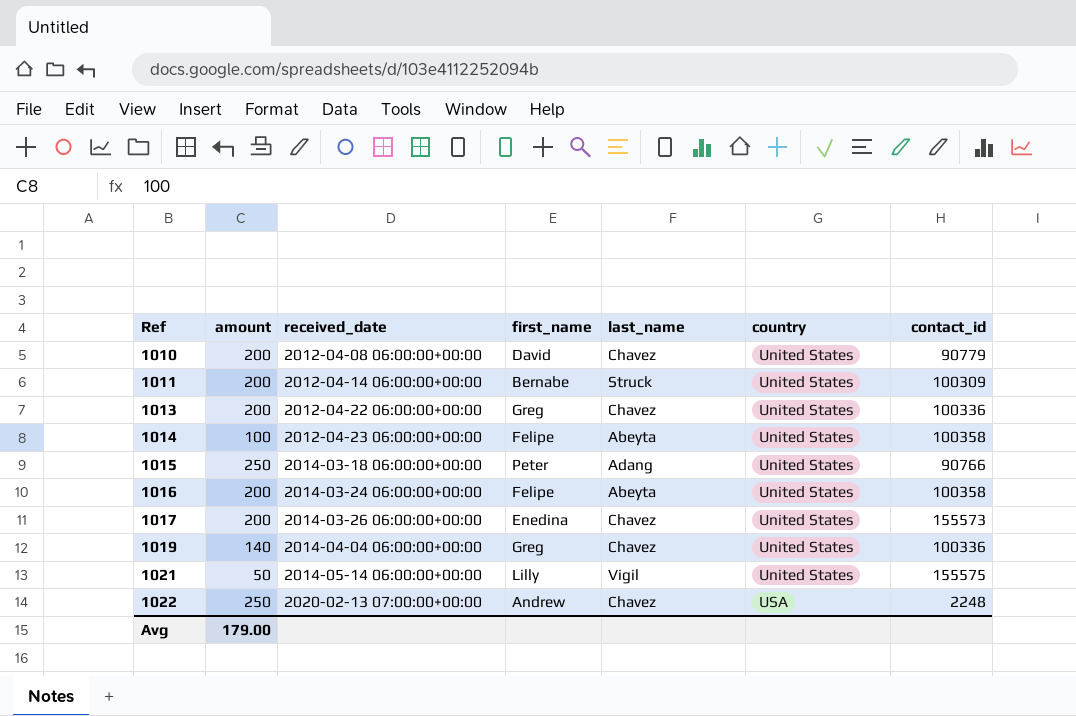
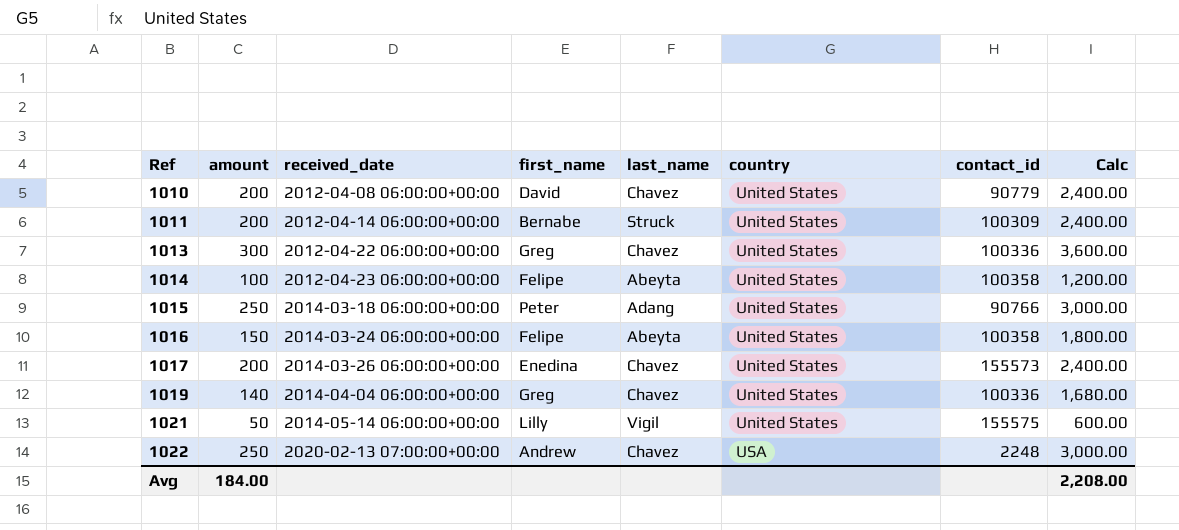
column Calc | formula: none -> [amount] * 12
1013 | amount: 200 -> 300
1016 | amount: 200 -> 150
Avg | amount: 179.00 -> 184.00

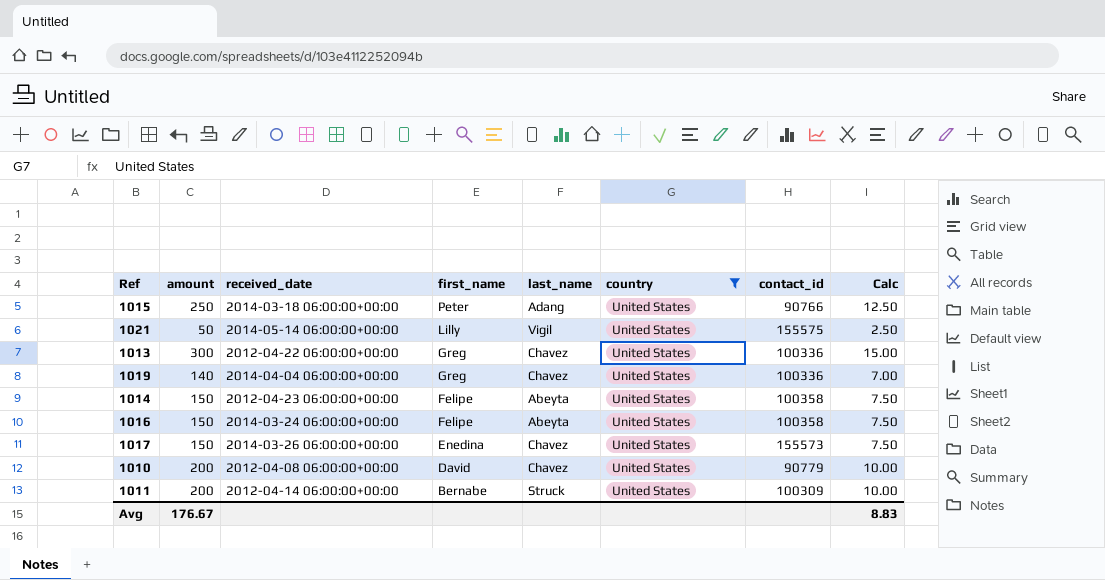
filter: none -> country = United States
row order: Ref ascending -> first_name descending
column Calc | formula: [amount] * 12 -> [amount] * 0.05
1014 | amount: 100 -> 150
1017 | amount: 200 -> 150
Avg | amount: 184.00 -> 176.67
Avg | Calc: 2,208.00 -> 8.83

